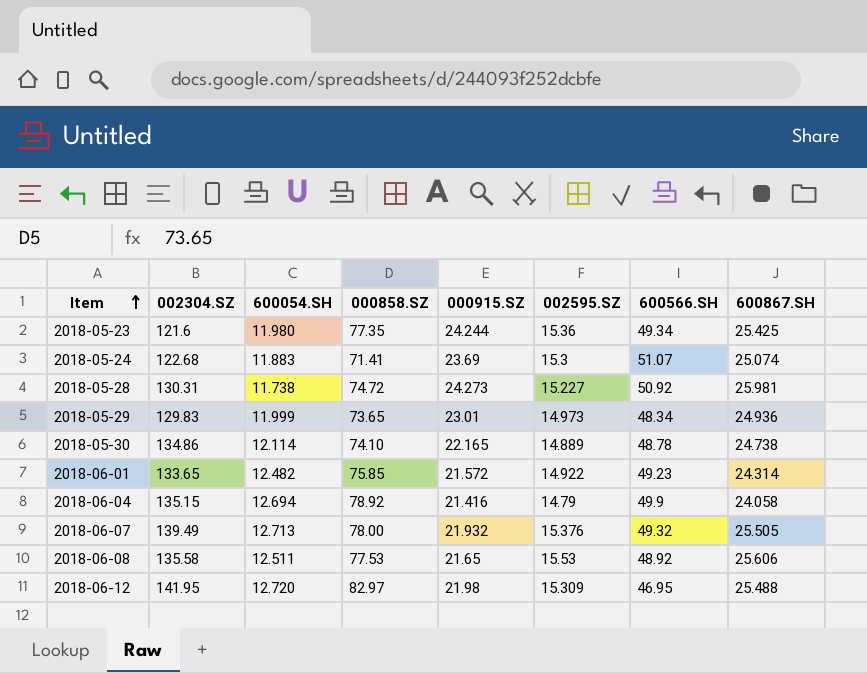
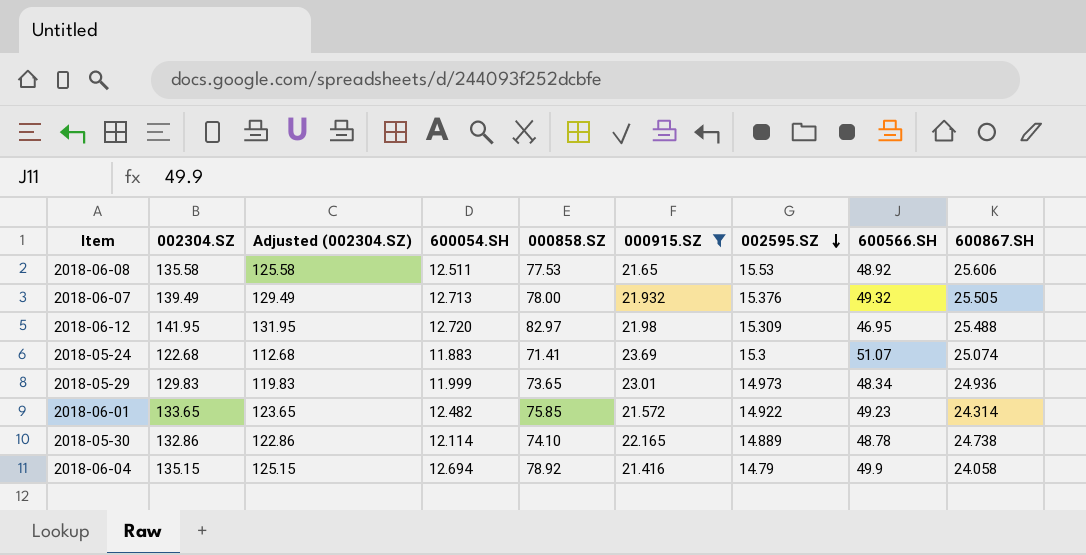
filter: none -> 000915.SZ <= 23.69
row order: Item ascending -> 002595.SZ descending
column Adjusted (002304.SZ) | formula: none -> [002304.SZ] - 10
2018-05-30 | 002304.SZ: 134.86 -> 132.86

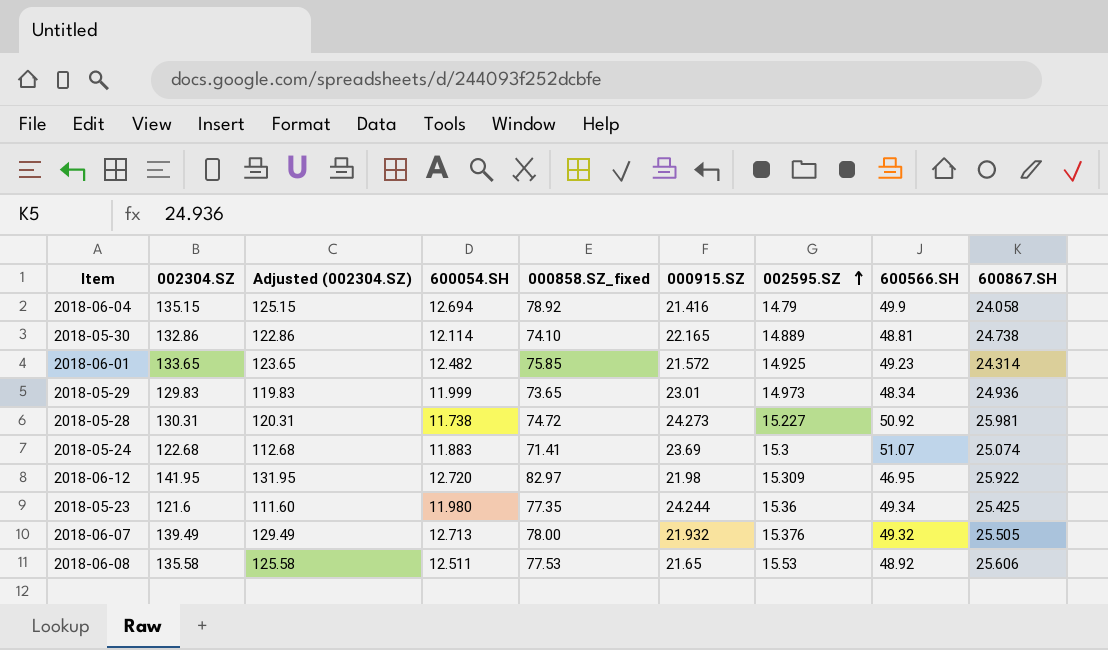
filter: 000915.SZ <= 23.69 -> none
row order: 002595.SZ descending -> 002595.SZ ascending
column name: 000858.SZ -> 000858.SZ_fixed
2018-05-30 | 600566.SH: 48.78 -> 48.81
2018-06-01 | 002595.SZ: 14.922 -> 14.925
2018-06-12 | 600867.SH: 25.488 -> 25.922

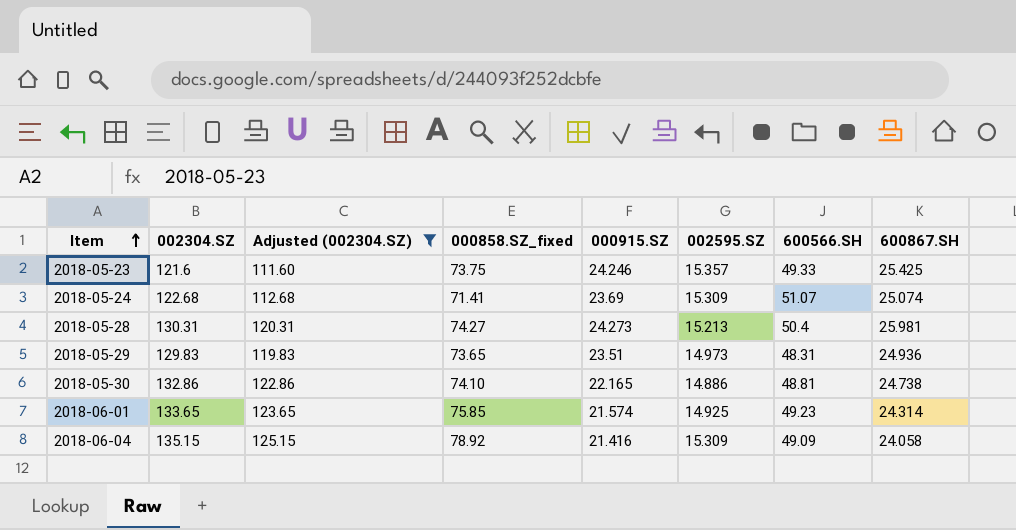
filter: none -> Adjusted (002304.SZ) <= 125.15
row order: 002595.SZ ascending -> Item ascending
column 600054.SH | position: 4 -> none
2018-05-23 | 000858.SZ_fixed: 77.35 -> 73.75
2018-05-23 | 000915.SZ: 24.244 -> 24.246
2018-05-23 | 002595.SZ: 15.36 -> 15.357
2018-05-23 | 600566.SH: 49.34 -> 49.33
2018-05-24 | 002595.SZ: 15.3 -> 15.309
2018-05-28 | 000858.SZ_fixed: 74.72 -> 74.27
2018-05-28 | 002595.SZ: 15.227 -> 15.213
2018-05-28 | 600566.SH: 50.92 -> 50.4
2018-05-29 | 000915.SZ: 23.01 -> 23.51
2018-05-29 | 600566.SH: 48.34 -> 48.31
2018-05-30 | 002595.SZ: 14.889 -> 14.886
2018-06-01 | 000915.SZ: 21.572 -> 21.574
2018-06-04 | 002595.SZ: 14.79 -> 15.309
2018-06-04 | 600566.SH: 49.9 -> 49.09

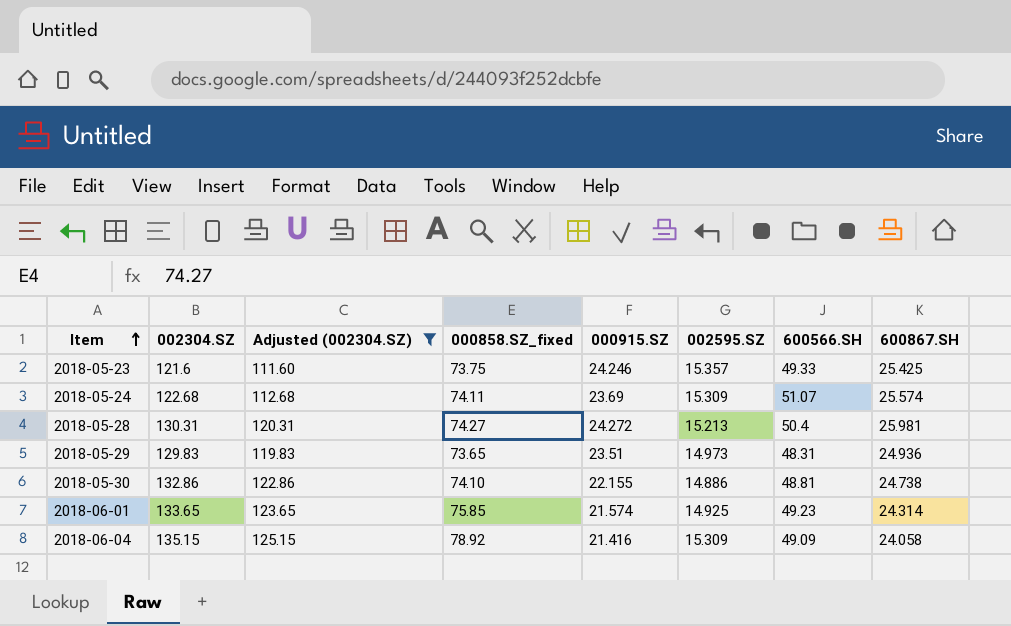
2018-05-24 | 000858.SZ_fixed: 71.41 -> 74.11
2018-05-24 | 600867.SH: 25.074 -> 25.574
2018-05-28 | 000915.SZ: 24.273 -> 24.272
2018-05-30 | 000915.SZ: 22.165 -> 22.155

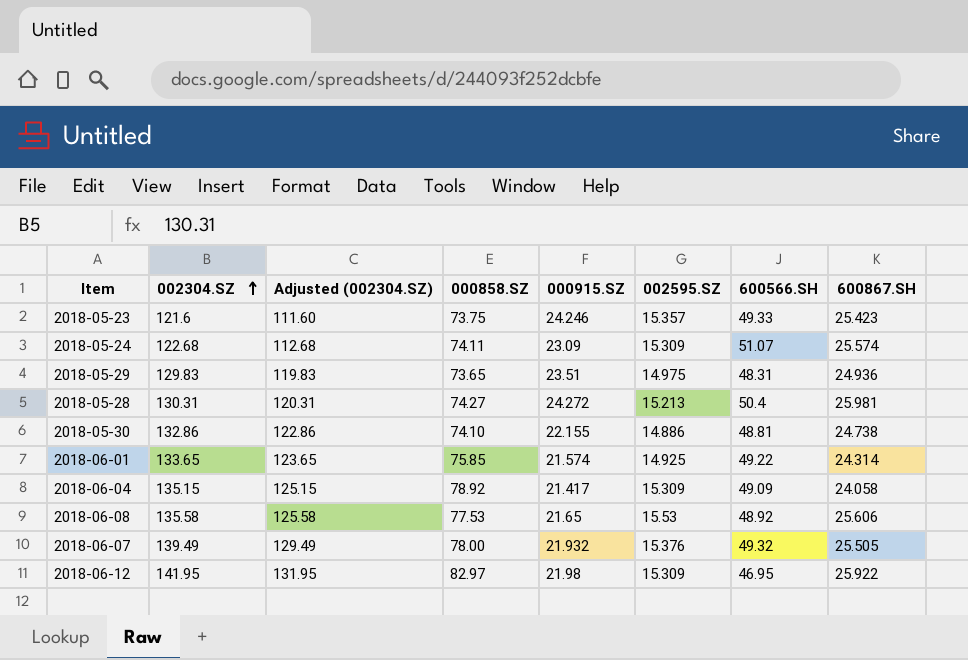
filter: Adjusted (002304.SZ) <= 125.15 -> none
row order: Item ascending -> 002304.SZ ascending
column name: 000858.SZ_fixed -> 000858.SZ
2018-05-23 | 600867.SH: 25.425 -> 25.423
2018-05-24 | 000915.SZ: 23.69 -> 23.09
2018-05-29 | 002595.SZ: 14.973 -> 14.975
2018-06-01 | 600566.SH: 49.23 -> 49.22
2018-06-04 | 000915.SZ: 21.416 -> 21.417

